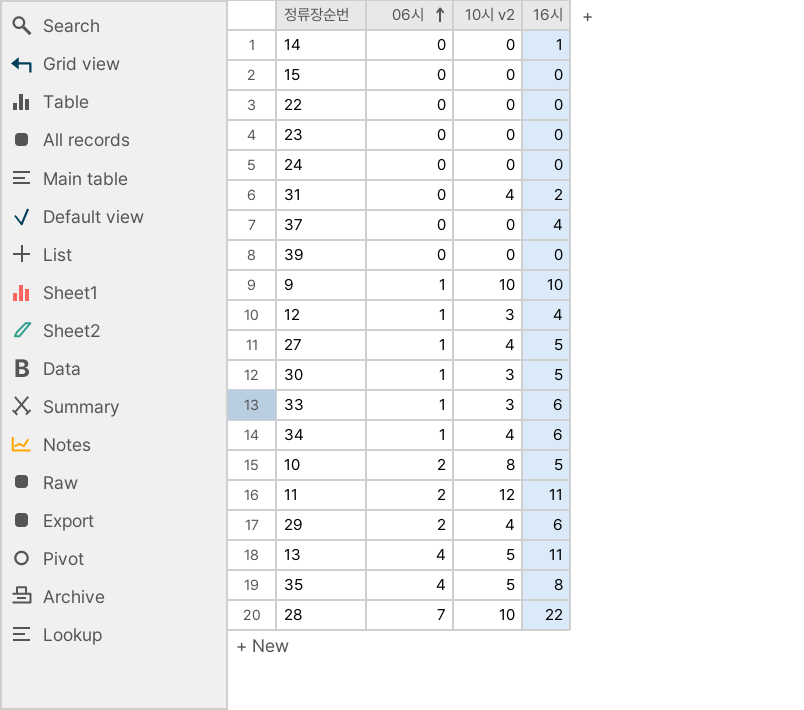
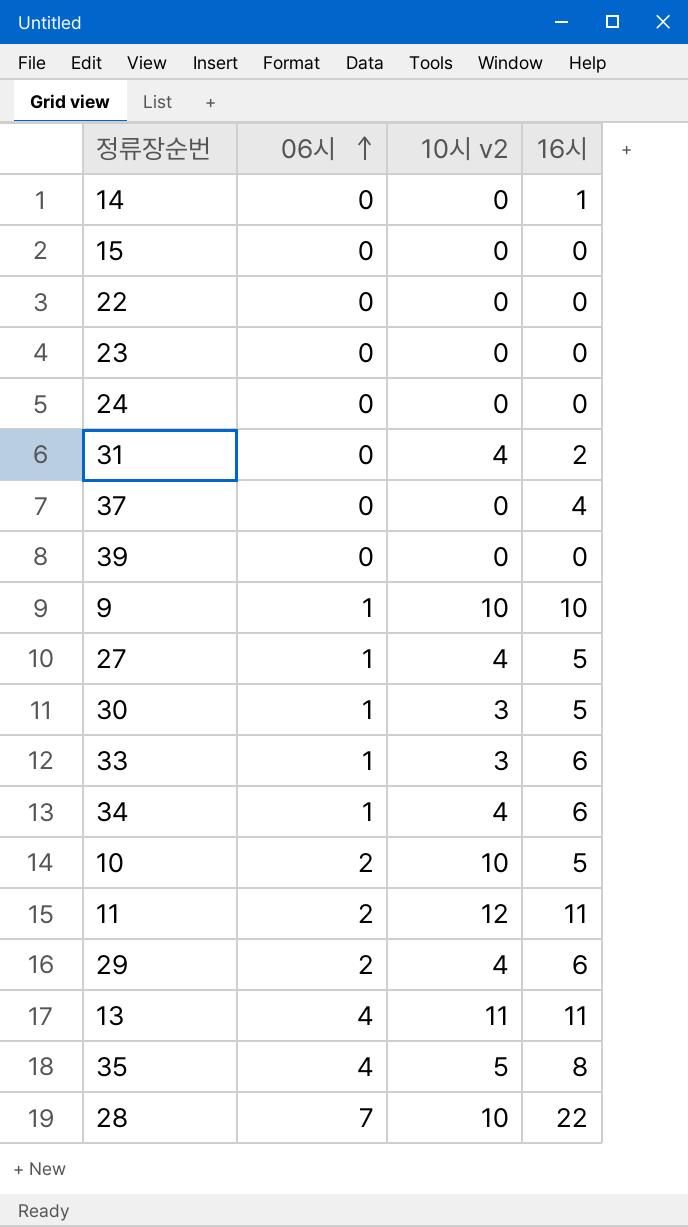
row 12: 1 | 3 | 4 -> none
10 | 10시 v2: 8 -> 10
13 | 10시 v2: 5 -> 11

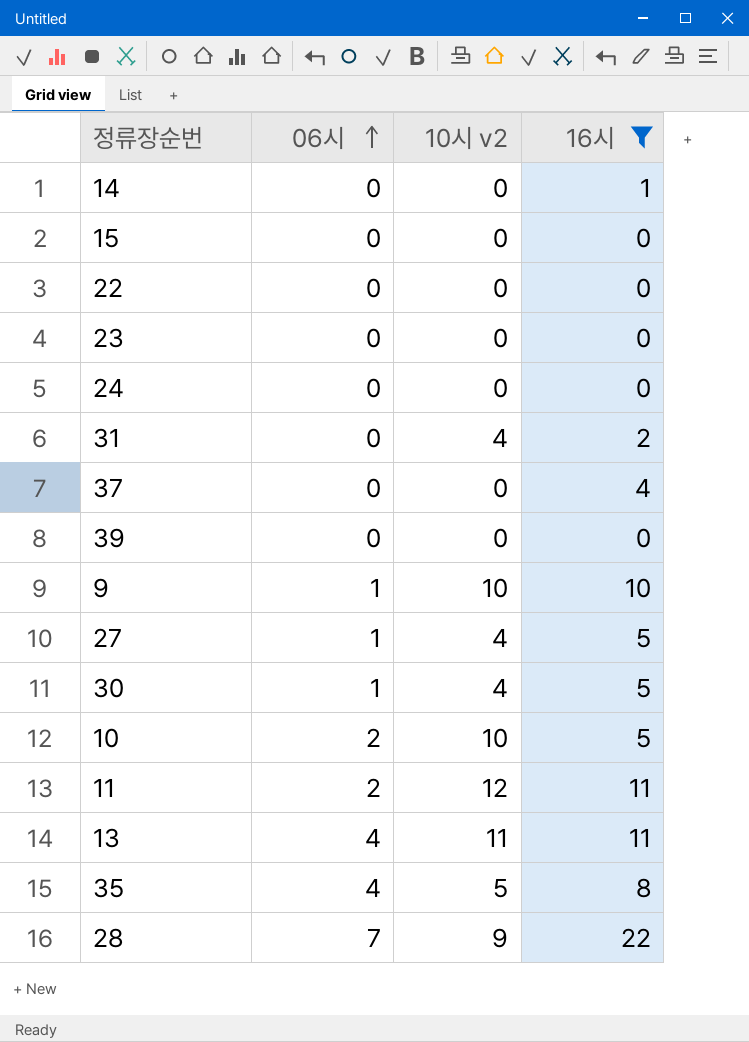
filter: none -> 16시 != 6
30 | 10시 v2: 3 -> 4
28 | 10시 v2: 10 -> 9

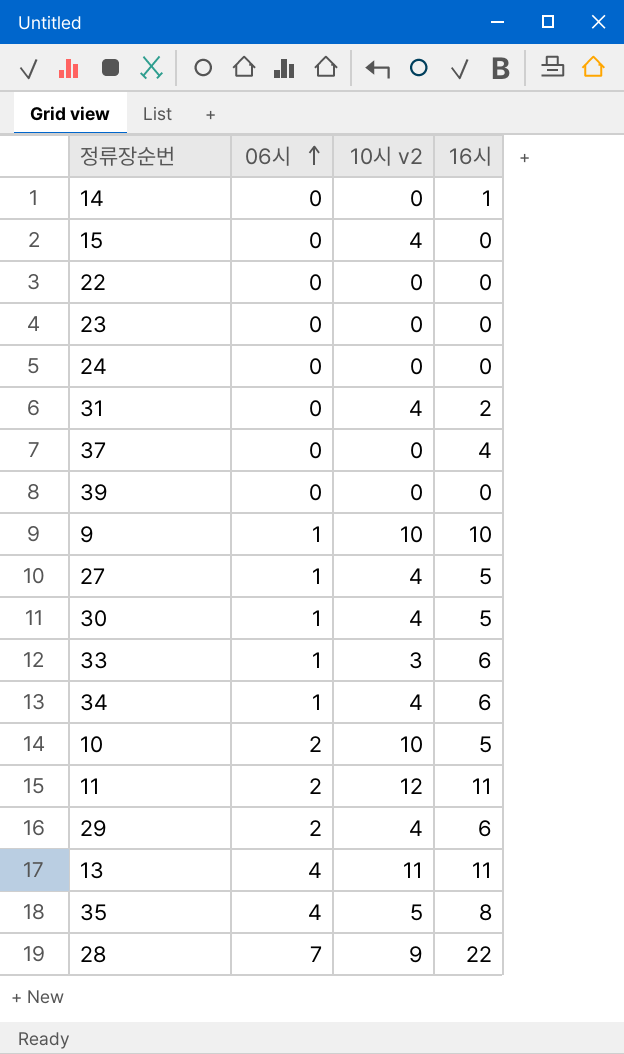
filter: 16시 != 6 -> none
15 | 10시 v2: 0 -> 4

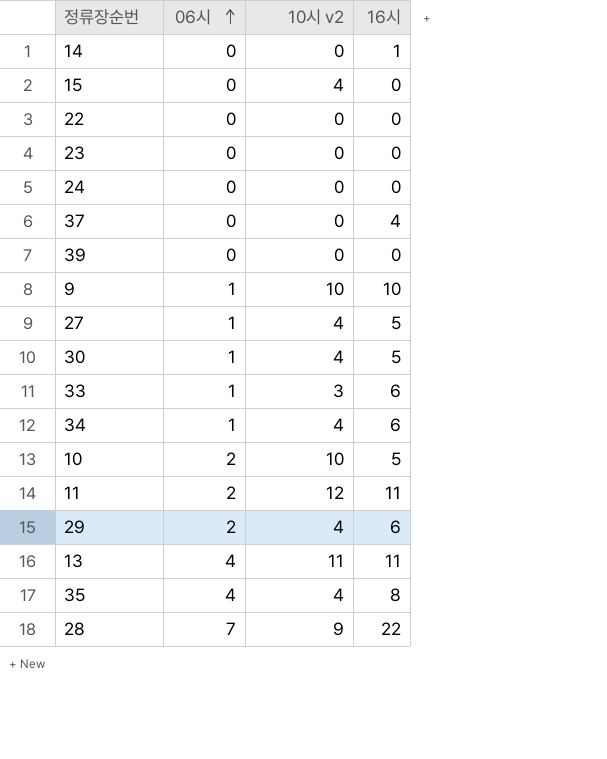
row 31: 0 | 4 | 2 -> none
35 | 10시 v2: 5 -> 4

